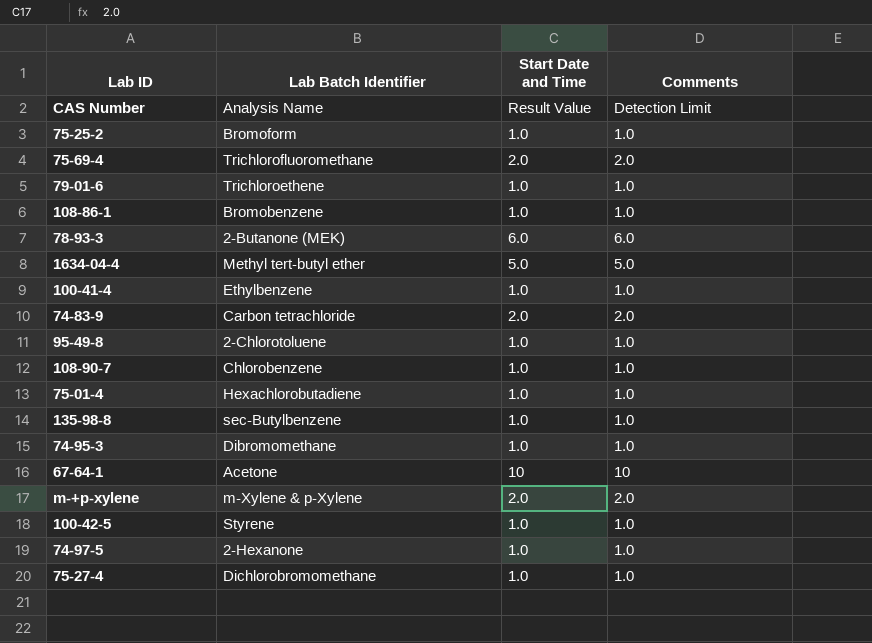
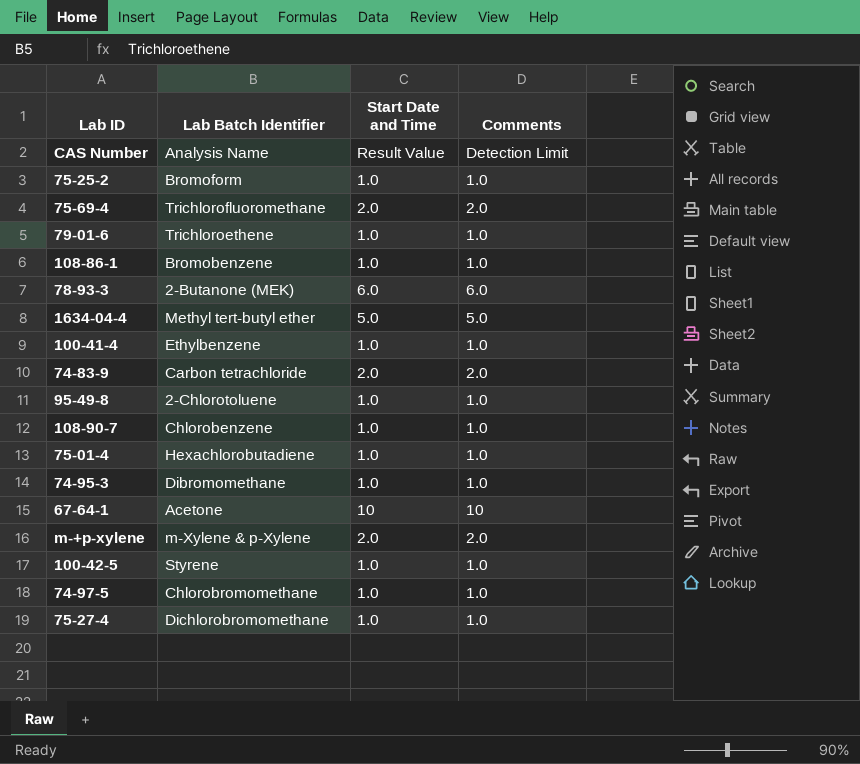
row 135-98-8: sec-Butylbenzene | 1.0 | 1.0 -> none
74-97-5 | Lab Batch Identifier: 2-Hexanone -> Chlorobromomethane

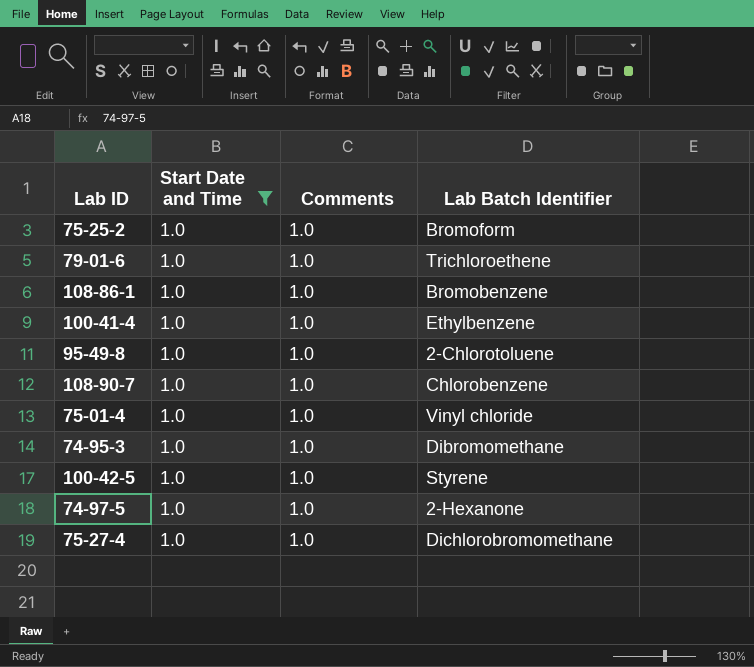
filter: none -> Start Date and Time = 1.0
column Lab Batch Identifier | position: 2 -> 4
75-01-4 | Lab Batch Identifier: Hexachlorobutadiene -> Vinyl chloride
74-97-5 | Lab Batch Identifier: Chlorobromomethane -> 2-Hexanone

